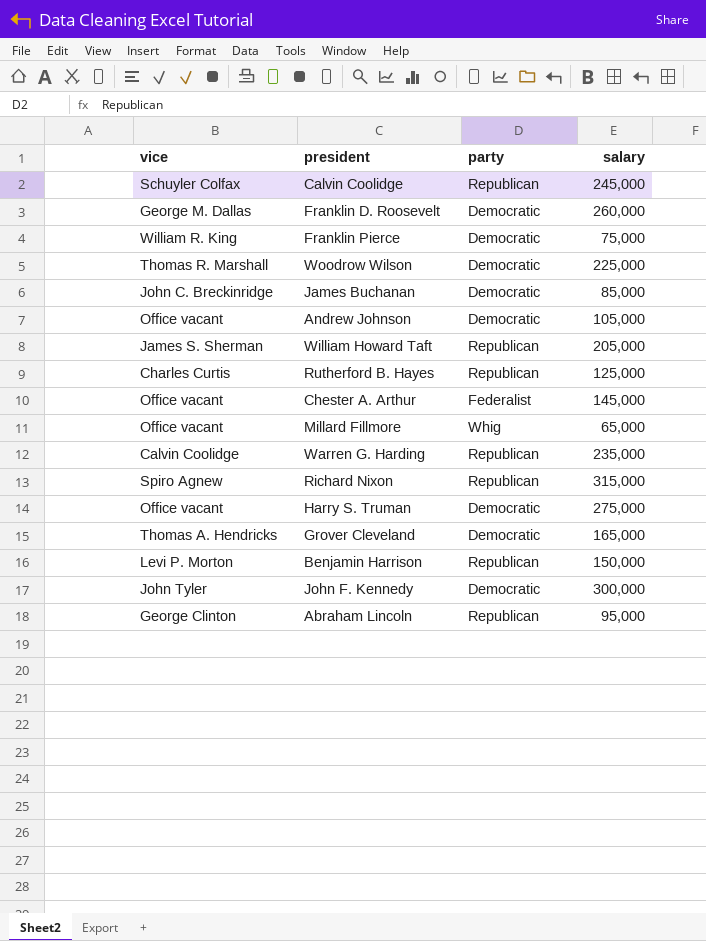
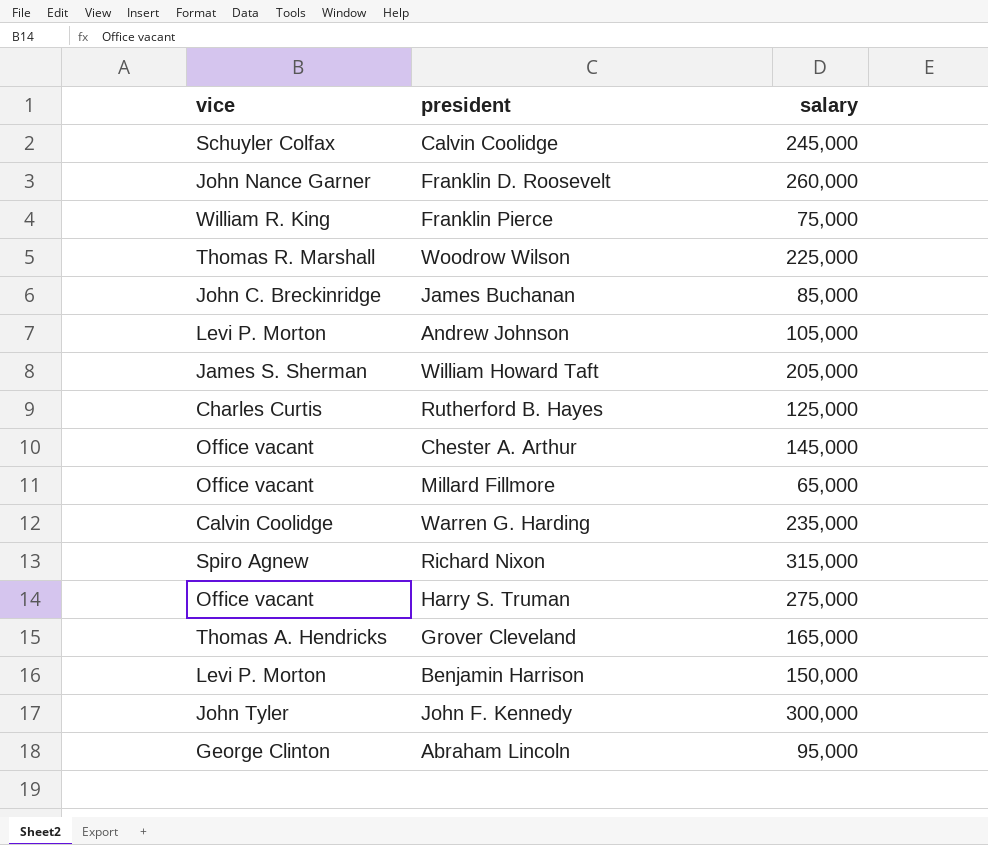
column party | position: 3 -> none
Franklin D. Roosevelt | vice: George M. Dallas -> John Nance Garner
Andrew Johnson | vice: Office vacant -> Levi P. Morton

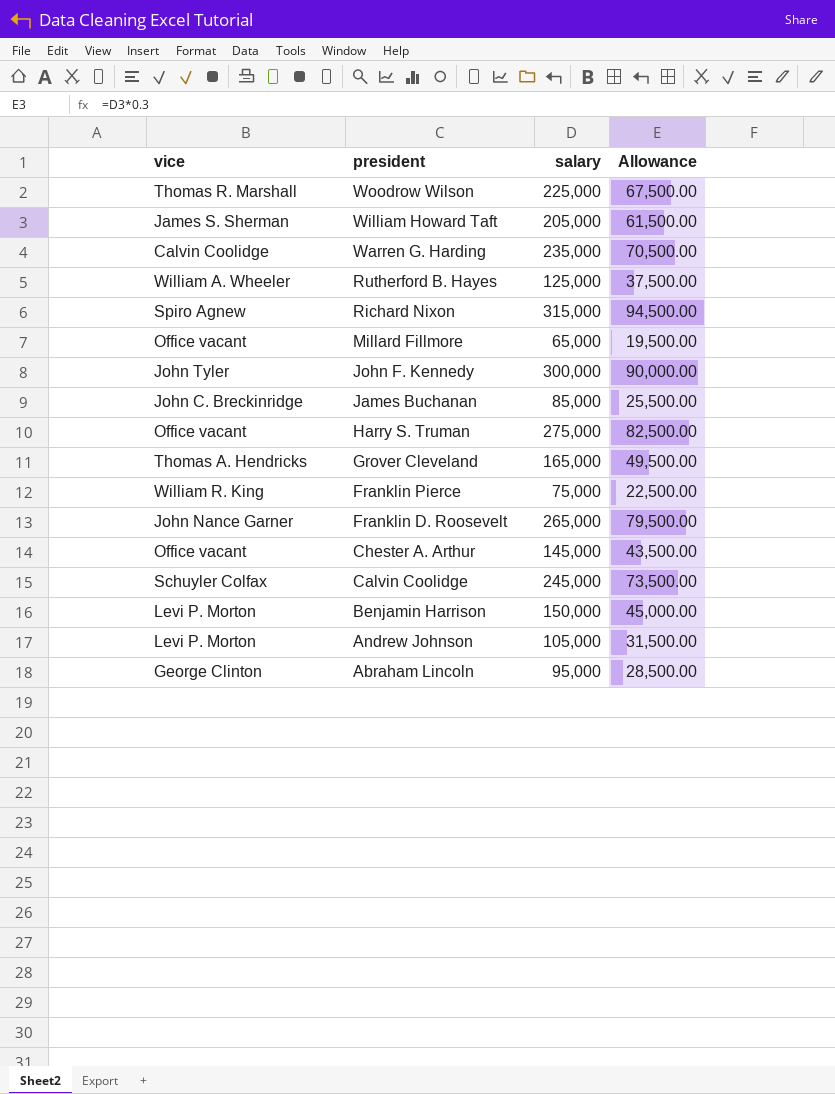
row order: none -> president descending
column Allowance | formula: none -> [salary] * 0.3
Rutherford B. Hayes | vice: Charles Curtis -> William A. Wheeler
Franklin D. Roosevelt | salary: 260,000 -> 265,000

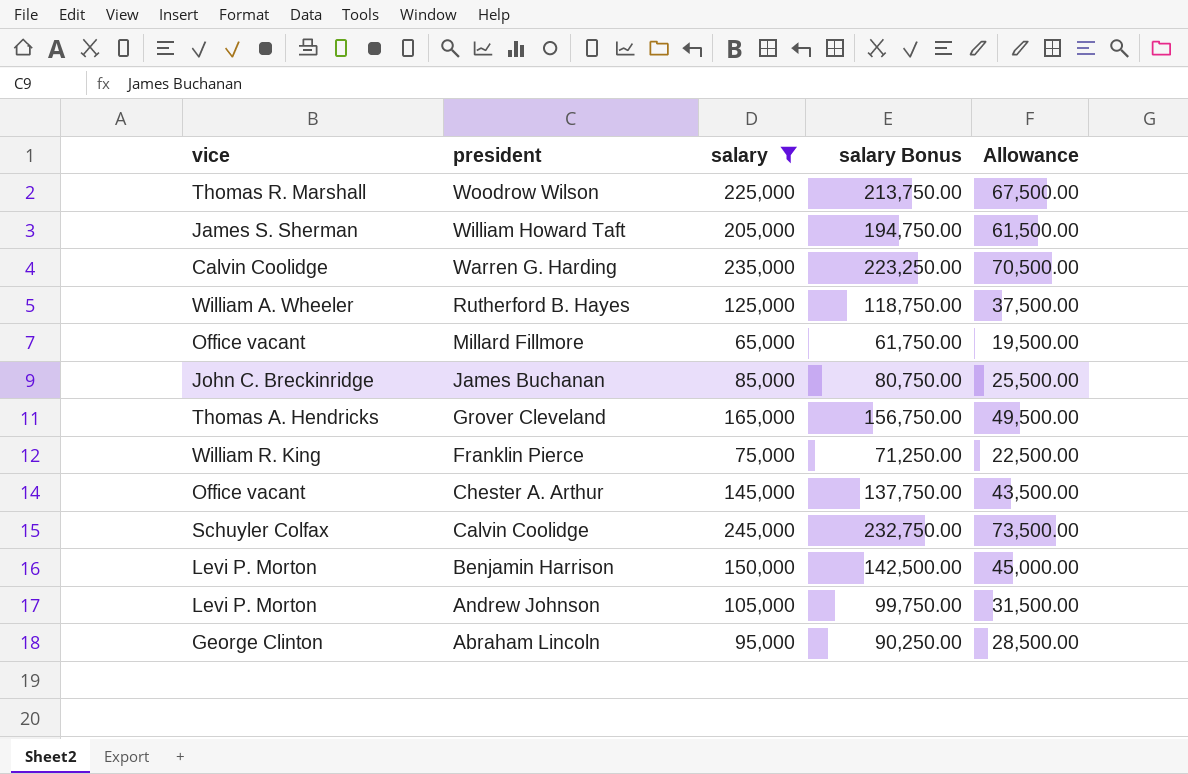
filter: none -> salary <= 245,000
column salary Bonus | formula: none -> [salary] * 0.95

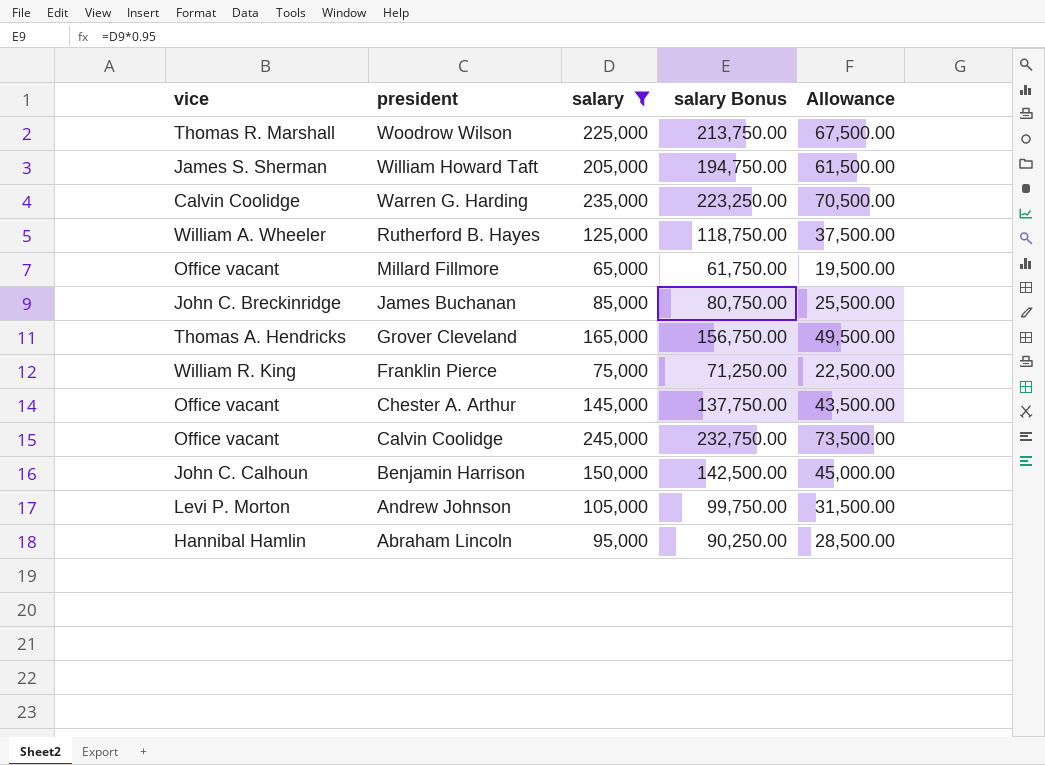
Calvin Coolidge | vice: Schuyler Colfax -> Office vacant
Benjamin Harrison | vice: Levi P. Morton -> John C. Calhoun
Abraham Lincoln | vice: George Clinton -> Hannibal Hamlin

